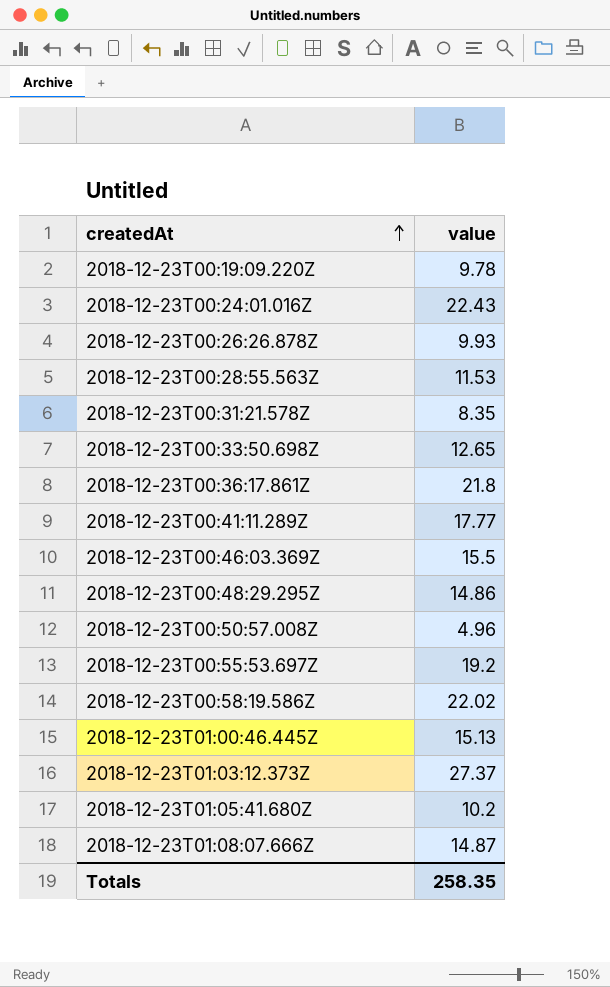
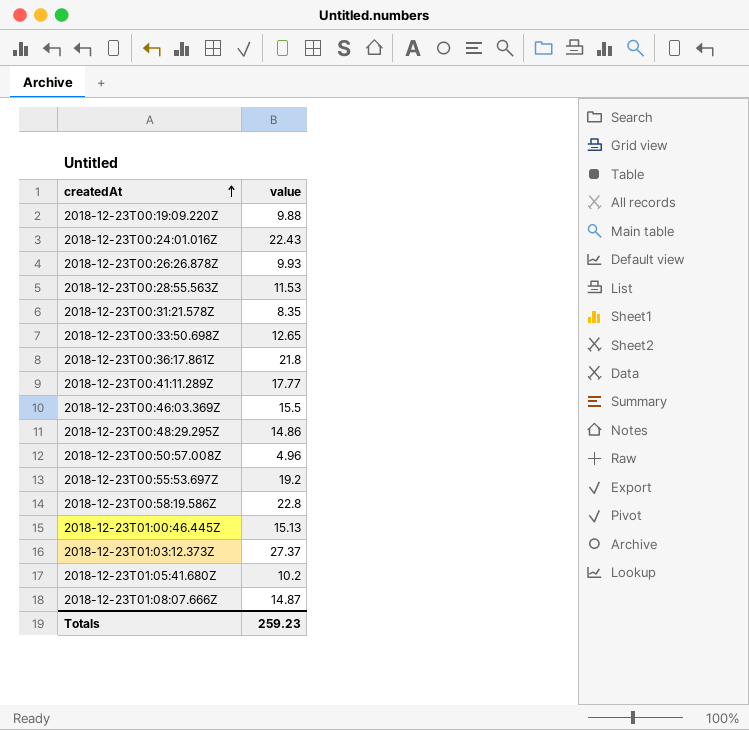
2018-12-23T00:19:09.220Z | value: 9.78 -> 9.88
2018-12-23T00:58:19.586Z | value: 22.02 -> 22.8
Totals | value: 258.35 -> 259.23

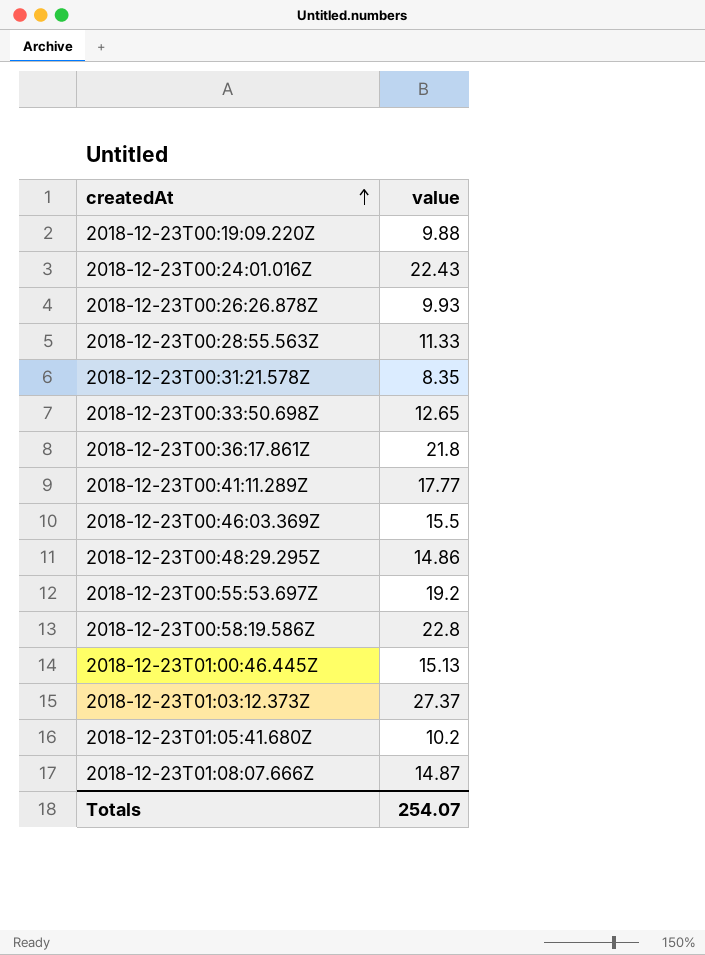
row 2018-12-23T00:50:57.008Z: 4.96 -> none
2018-12-23T00:28:55.563Z | value: 11.53 -> 11.33
Totals | value: 259.23 -> 254.07

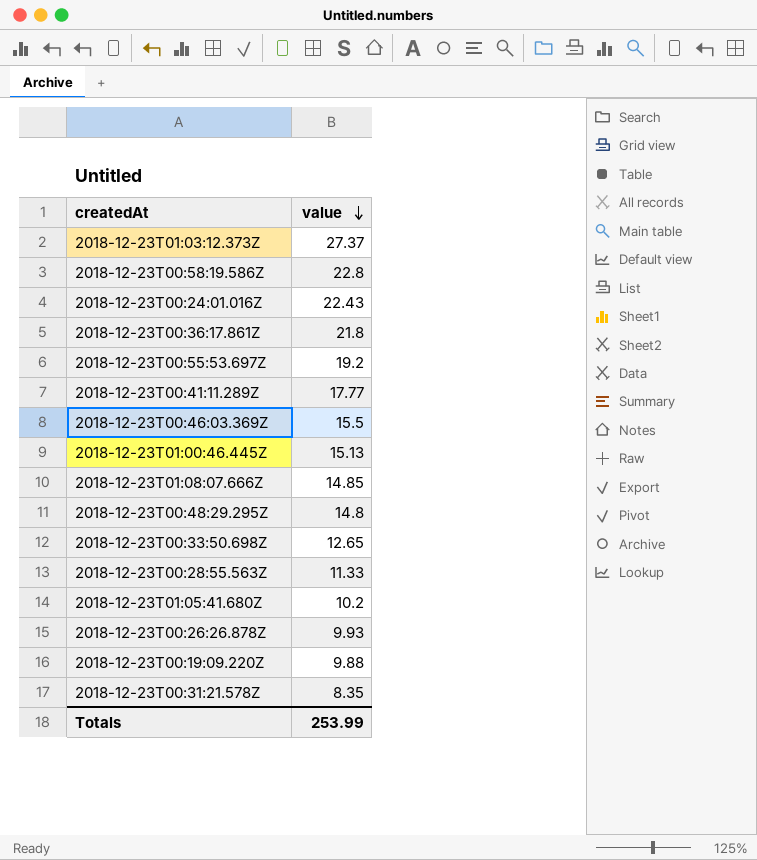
row order: createdAt ascending -> value descending
2018-12-23T01:08:07.666Z | value: 14.87 -> 14.85
2018-12-23T00:48:29.295Z | value: 14.86 -> 14.8
Totals | value: 254.07 -> 253.99

